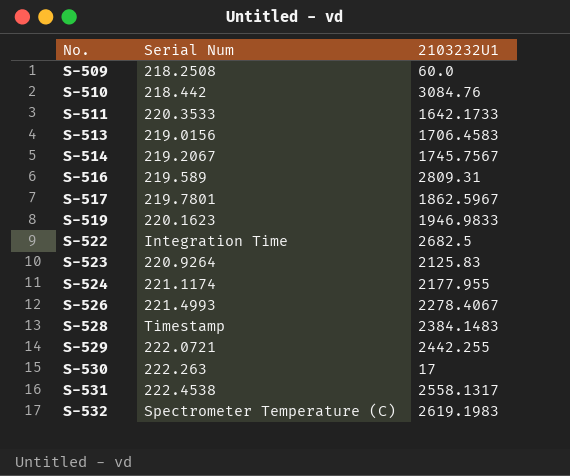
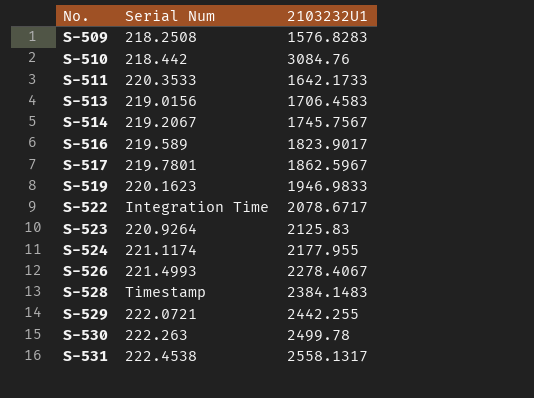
row S-532: Spectrometer Temperature (C) | 2619.1983 -> none
S-509 | 2103232U1: 60.0 -> 1576.8283
S-516 | 2103232U1: 2809.31 -> 1823.9017
S-522 | 2103232U1: 2682.5 -> 2078.6717
S-530 | 2103232U1: 17 -> 2499.78

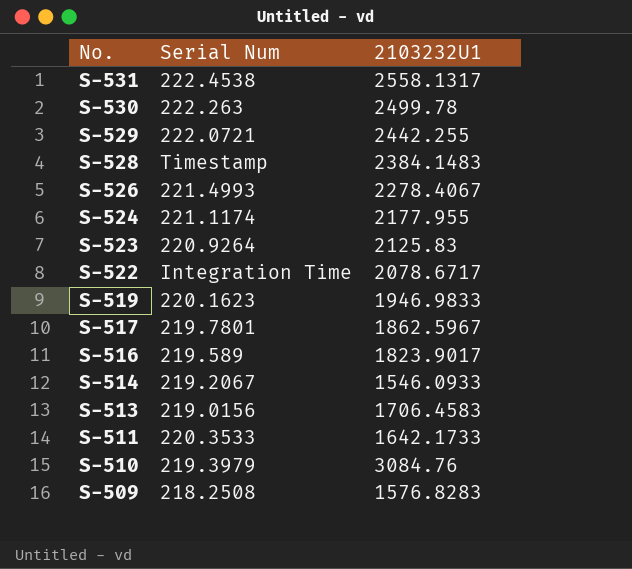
row order: No. ascending -> No. descending
S-514 | 2103232U1: 1745.7567 -> 1546.0933
S-510 | Serial Num: 218.442 -> 219.3979

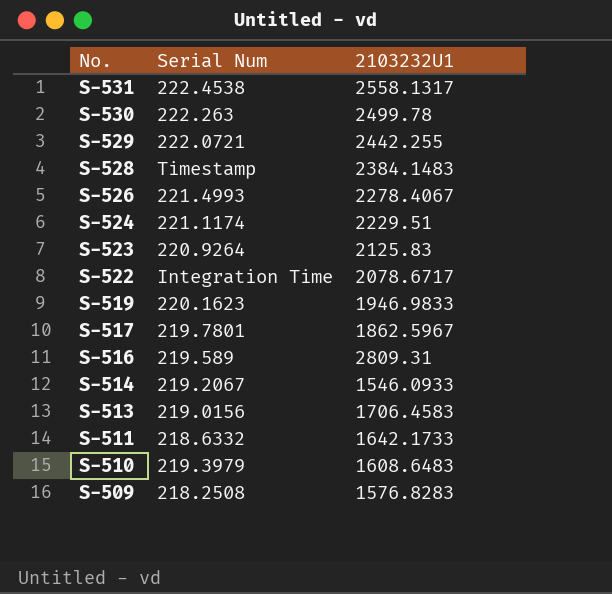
S-524 | 2103232U1: 2177.955 -> 2229.51
S-516 | 2103232U1: 1823.9017 -> 2809.31
S-511 | Serial Num: 220.3533 -> 218.6332
S-510 | 2103232U1: 3084.76 -> 1608.6483

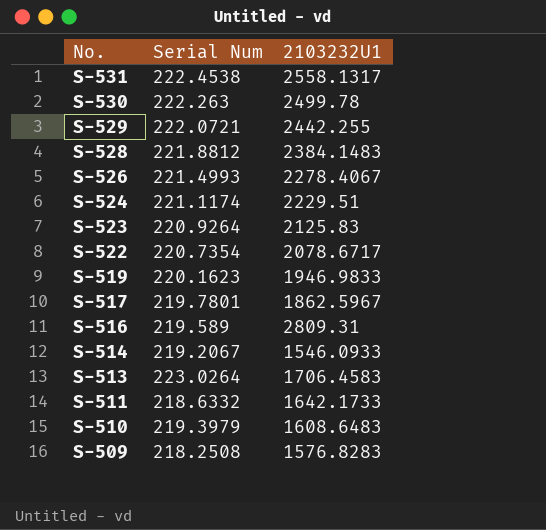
S-528 | Serial Num: Timestamp -> 221.8812
S-522 | Serial Num: Integration Time -> 220.7354
S-513 | Serial Num: 219.0156 -> 223.0264

